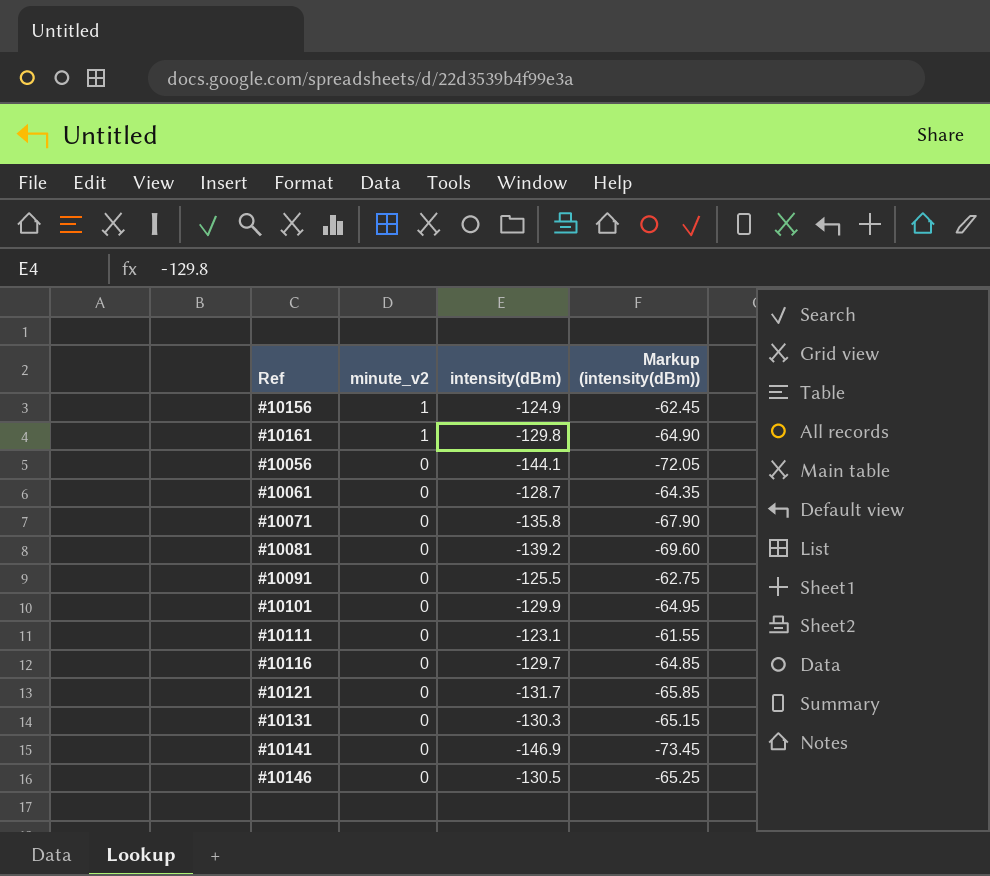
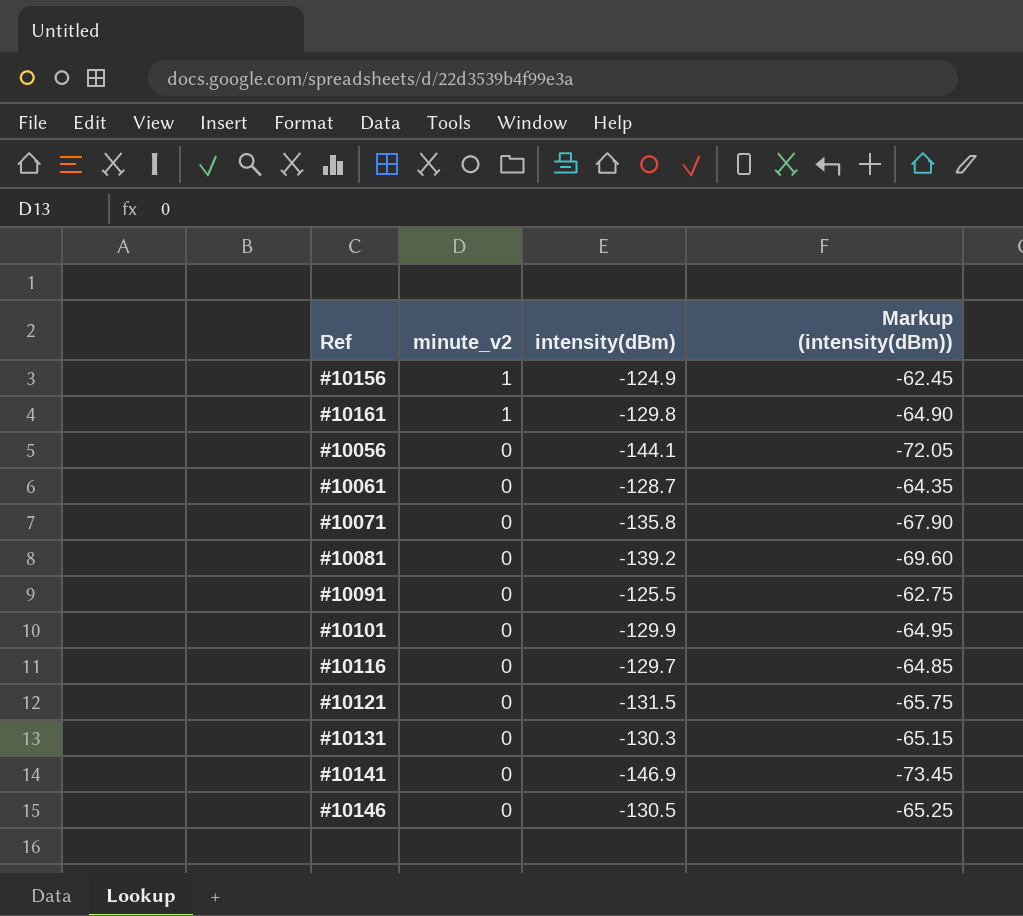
row #10111: 0 | -123.1 | -61.55 -> none
#10121 | intensity(dBm): -131.7 -> -131.5
#10121 | Markup (intensity(dBm)): -65.85 -> -65.75

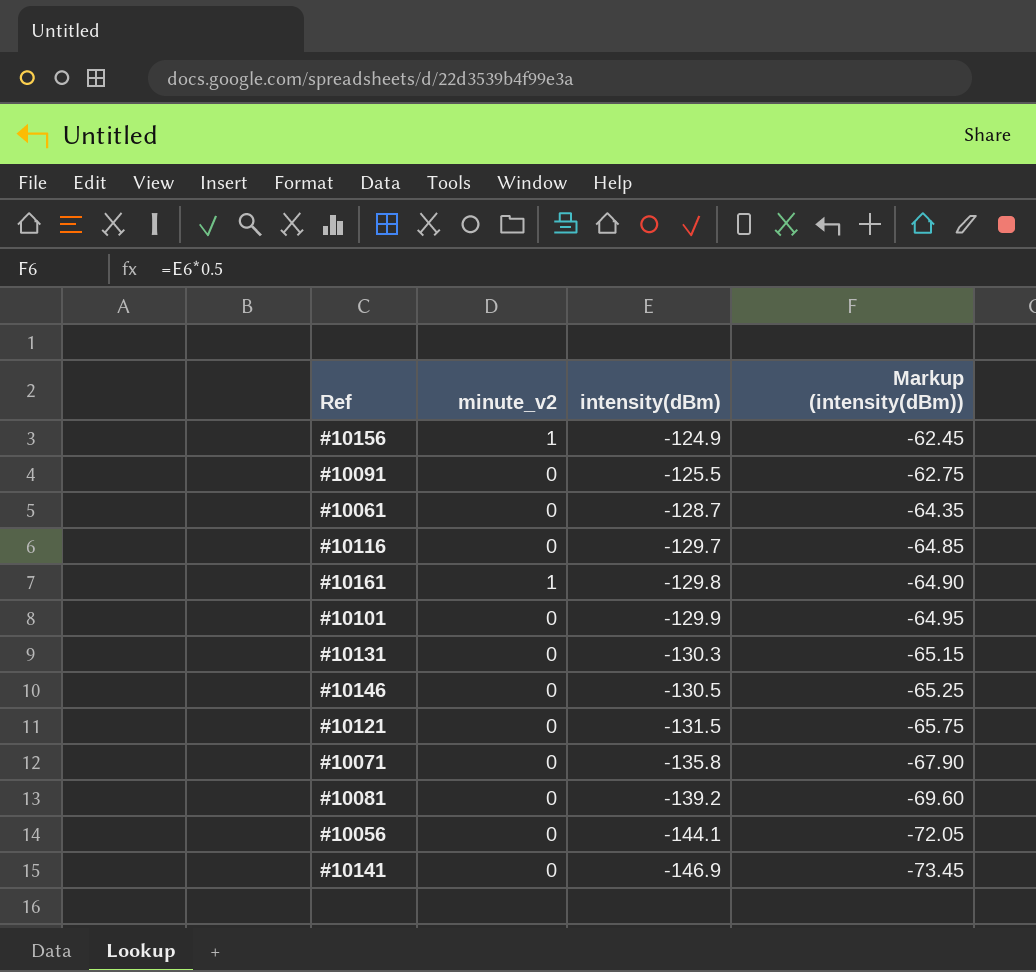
row order: minute_v2 descending -> intensity(dBm) descending

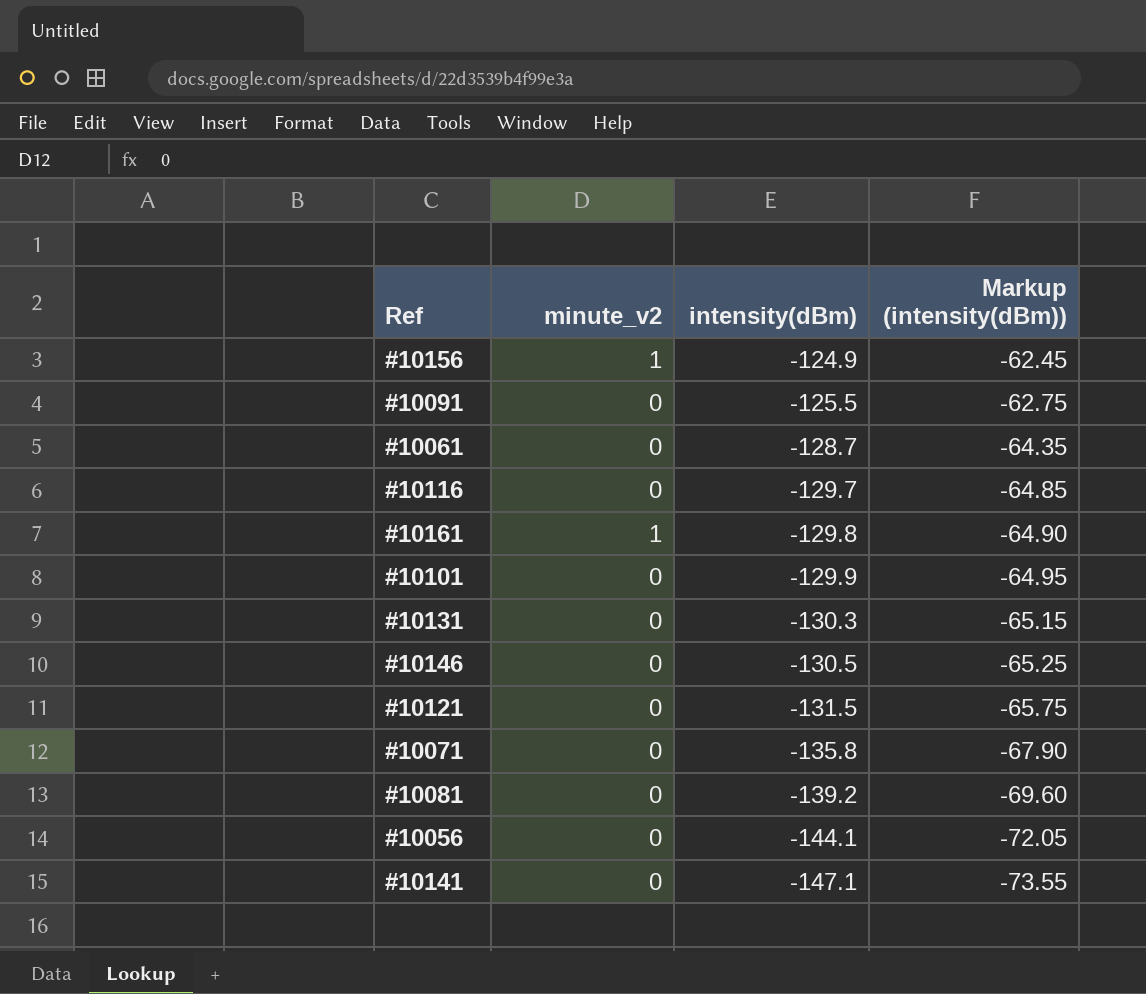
#10141 | intensity(dBm): -146.9 -> -147.1
#10141 | Markup (intensity(dBm)): -73.45 -> -73.55

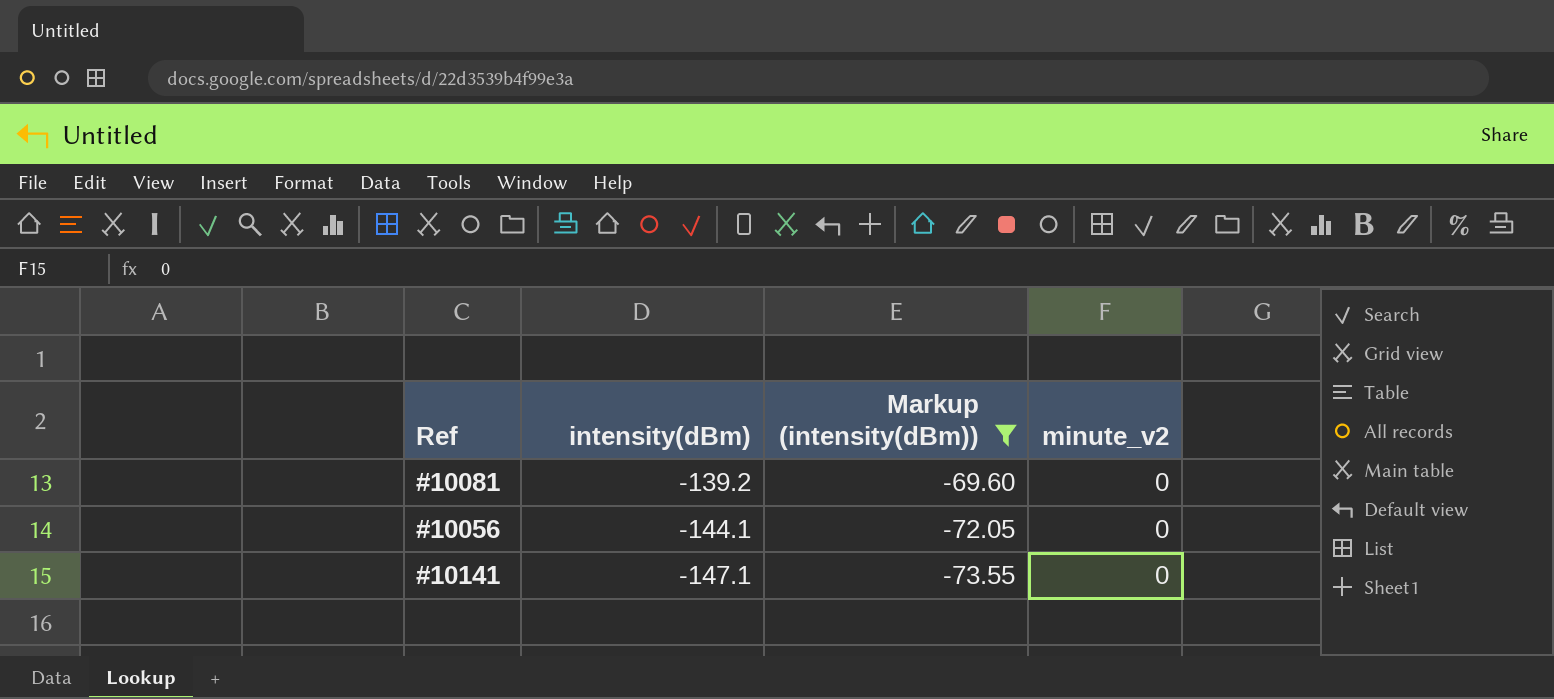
filter: none -> Markup (intensity(dBm)) <= -69.60
column minute_v2 | position: 2 -> 4

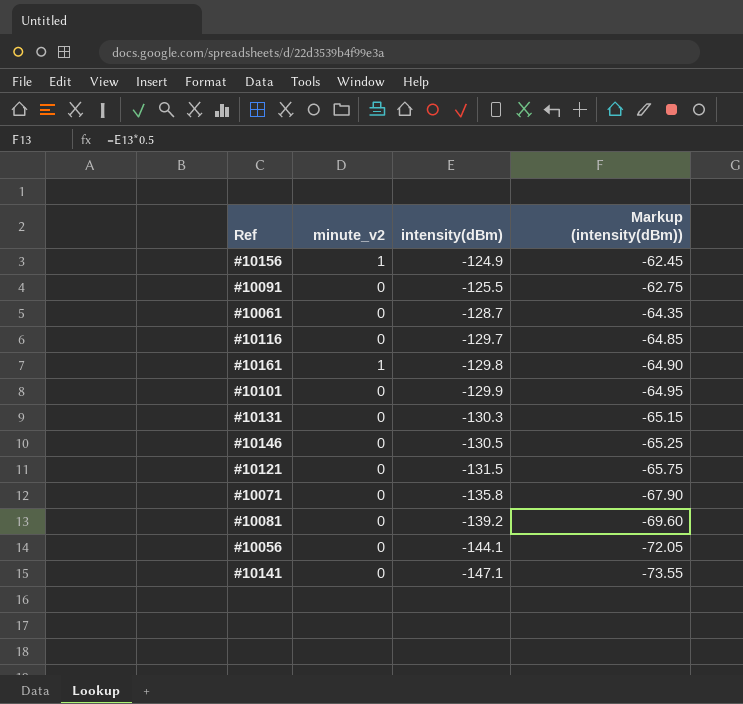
filter: Markup (intensity(dBm)) <= -69.60 -> none
column minute_v2 | position: 4 -> 2

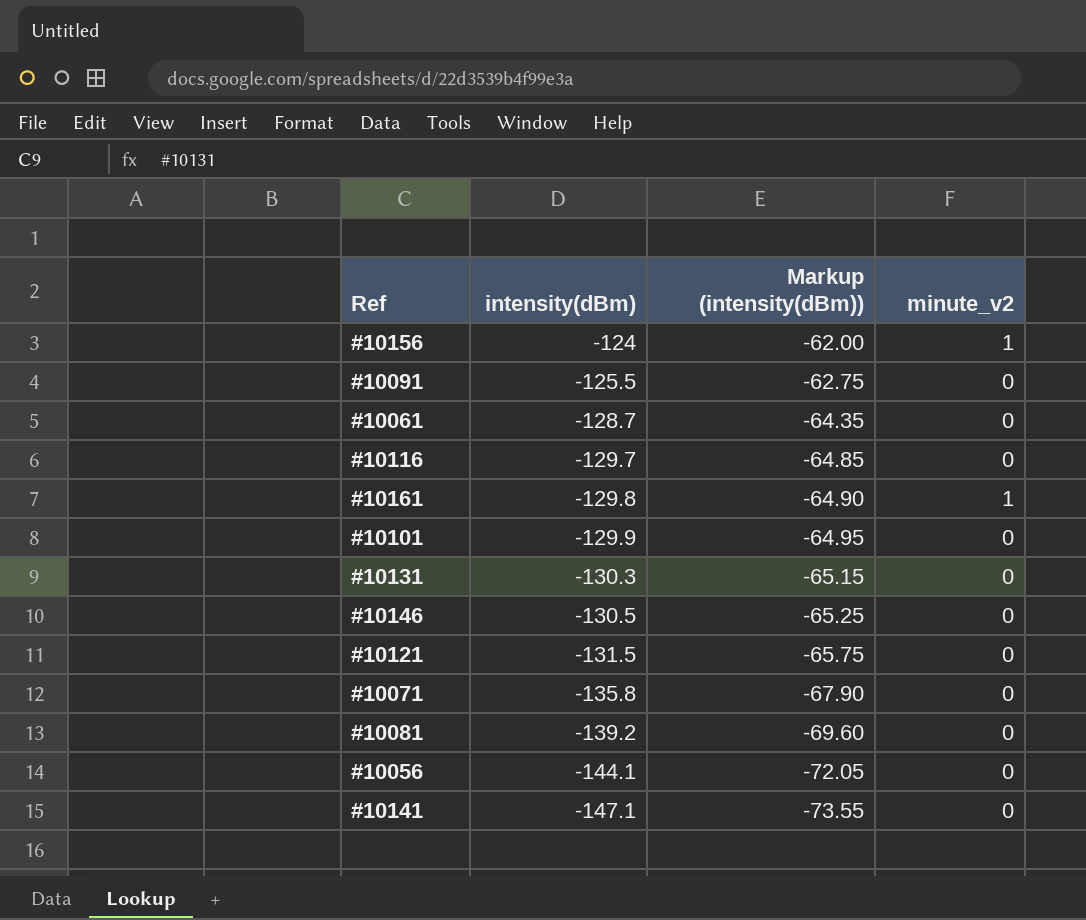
column minute_v2 | position: 2 -> 4
#10156 | intensity(dBm): -124.9 -> -124
#10156 | Markup (intensity(dBm)): -62.45 -> -62.00

